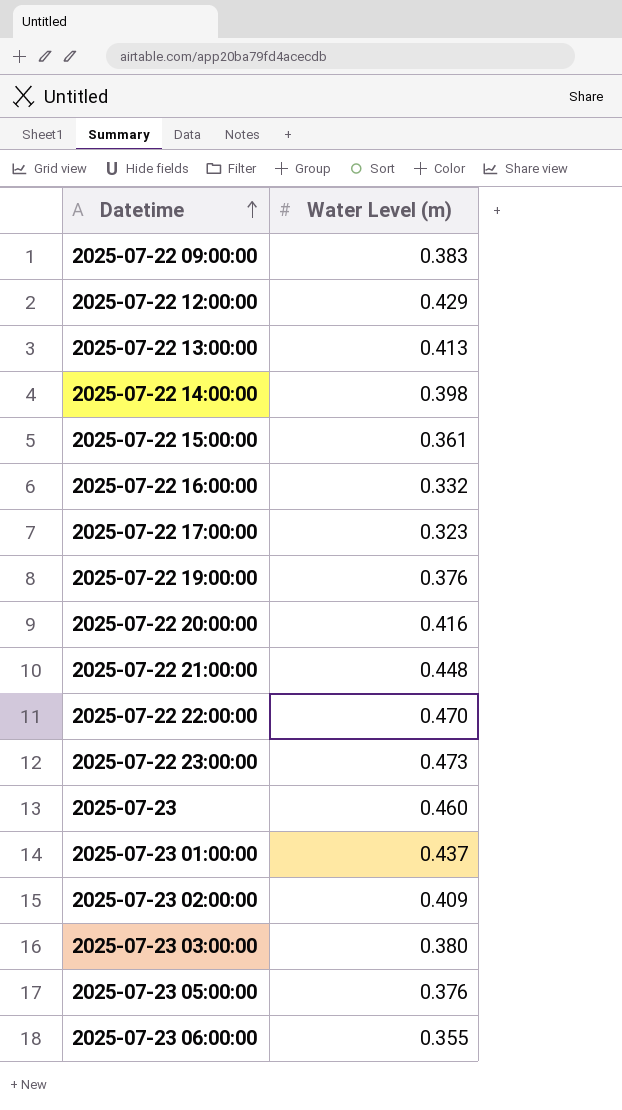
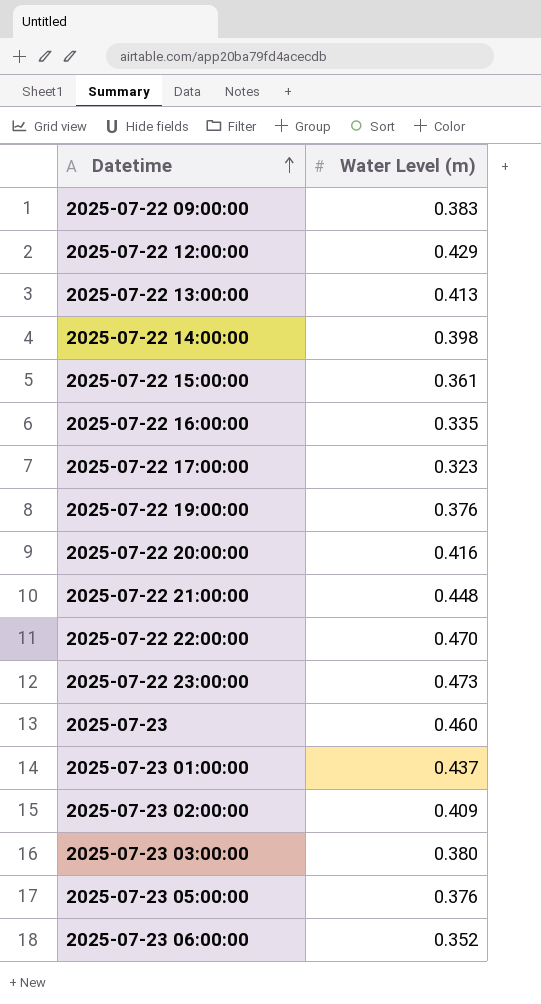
2025-07-22 16:00:00 | Water Level (m): 0.332 -> 0.335
2025-07-23 06:00:00 | Water Level (m): 0.355 -> 0.352

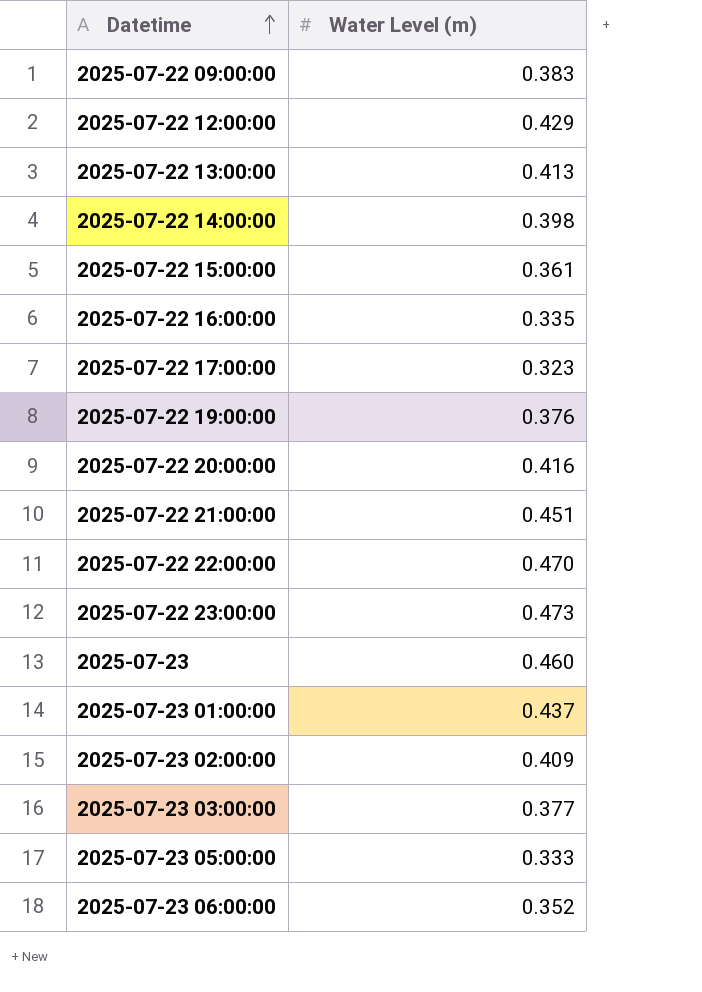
2025-07-22 21:00:00 | Water Level (m): 0.448 -> 0.451
2025-07-23 03:00:00 | Water Level (m): 0.380 -> 0.377
2025-07-23 05:00:00 | Water Level (m): 0.376 -> 0.333

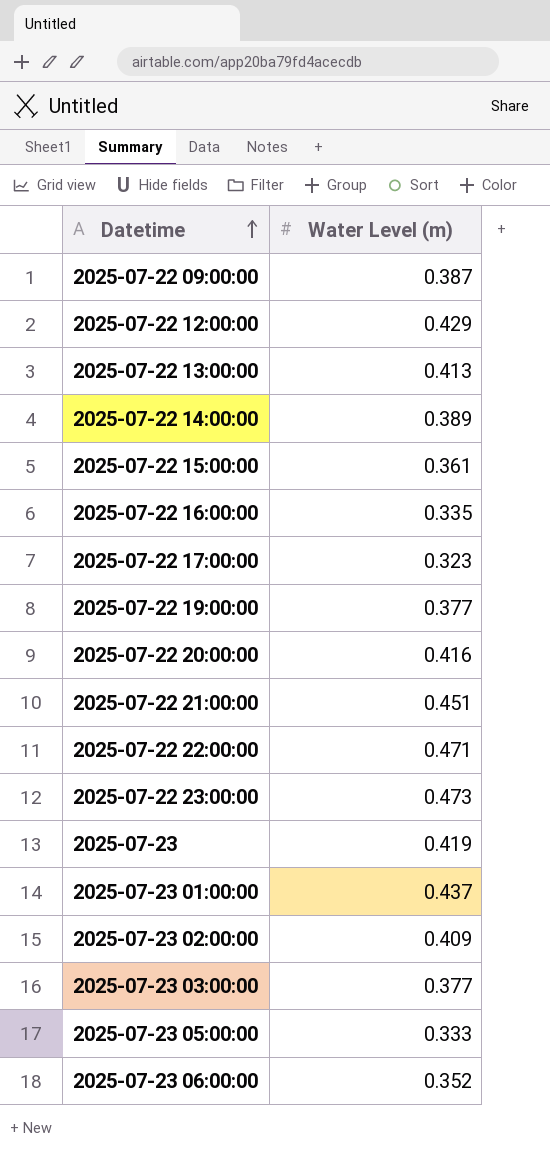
2025-07-22 09:00:00 | Water Level (m): 0.383 -> 0.387
2025-07-22 14:00:00 | Water Level (m): 0.398 -> 0.389
2025-07-22 19:00:00 | Water Level (m): 0.376 -> 0.377
2025-07-22 22:00:00 | Water Level (m): 0.470 -> 0.471
2025-07-23 | Water Level (m): 0.460 -> 0.419

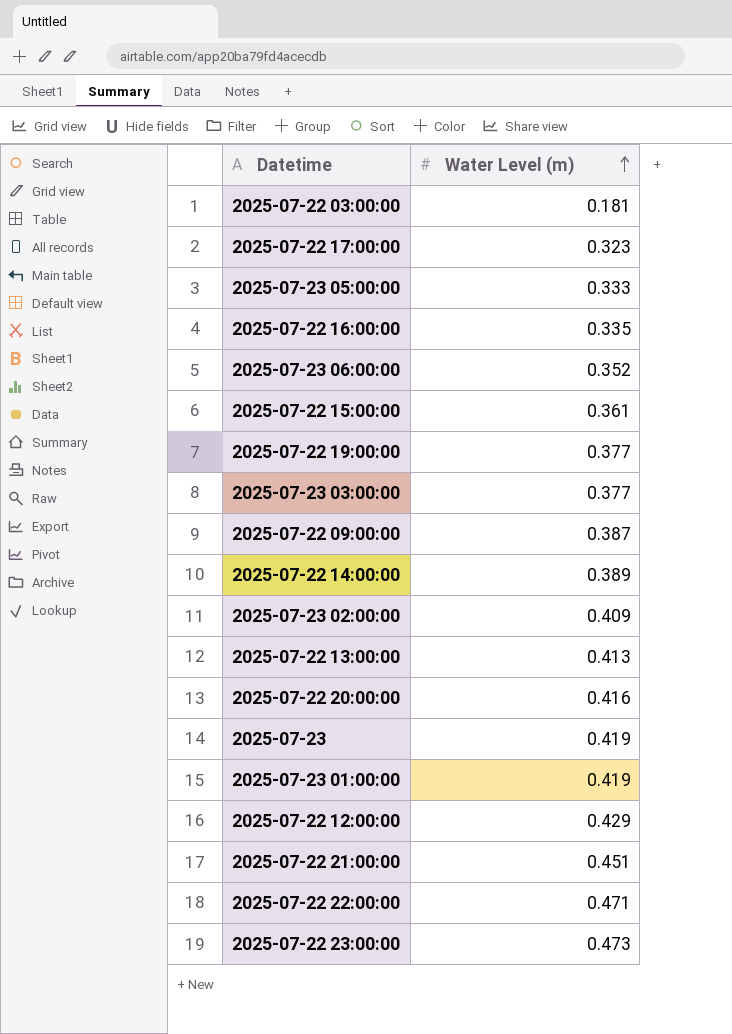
row order: Datetime ascending -> Water Level (m) ascending
row 2025-07-22 03:00:00: none -> 0.181
2025-07-23 01:00:00 | Water Level (m): 0.437 -> 0.419

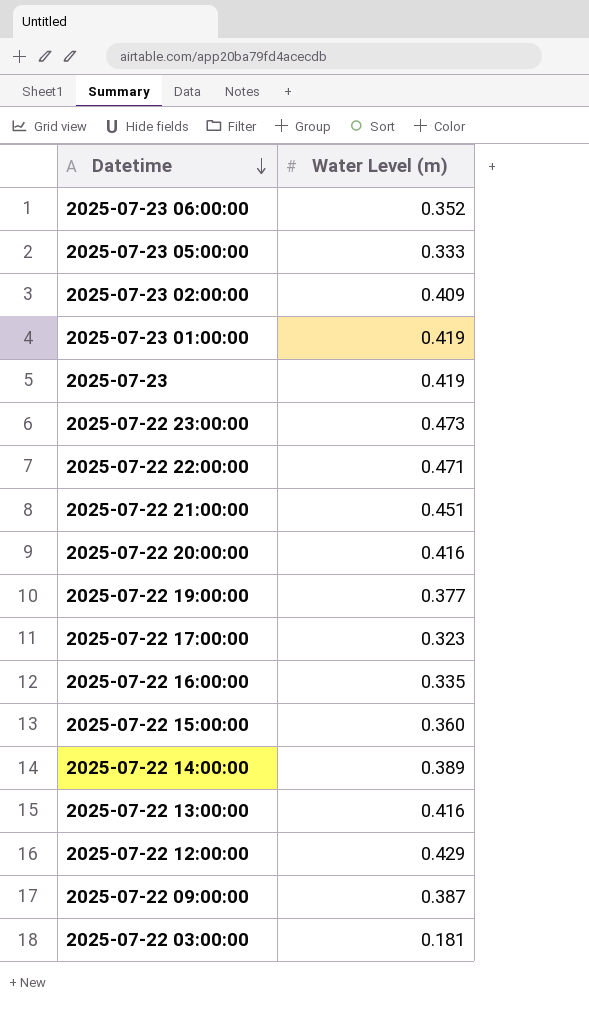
row order: Water Level (m) ascending -> Datetime descending
row 2025-07-23 03:00:00: 0.377 -> none
2025-07-22 15:00:00 | Water Level (m): 0.361 -> 0.360
2025-07-22 13:00:00 | Water Level (m): 0.413 -> 0.416

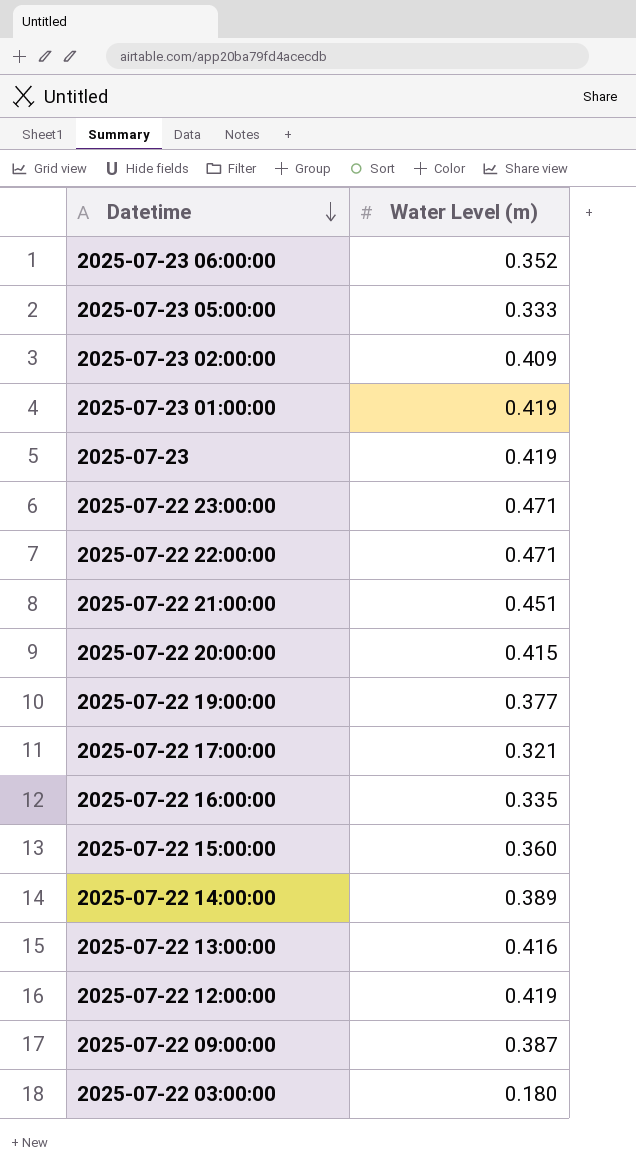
2025-07-22 23:00:00 | Water Level (m): 0.473 -> 0.471
2025-07-22 20:00:00 | Water Level (m): 0.416 -> 0.415
2025-07-22 17:00:00 | Water Level (m): 0.323 -> 0.321
2025-07-22 12:00:00 | Water Level (m): 0.429 -> 0.419
2025-07-22 03:00:00 | Water Level (m): 0.181 -> 0.180

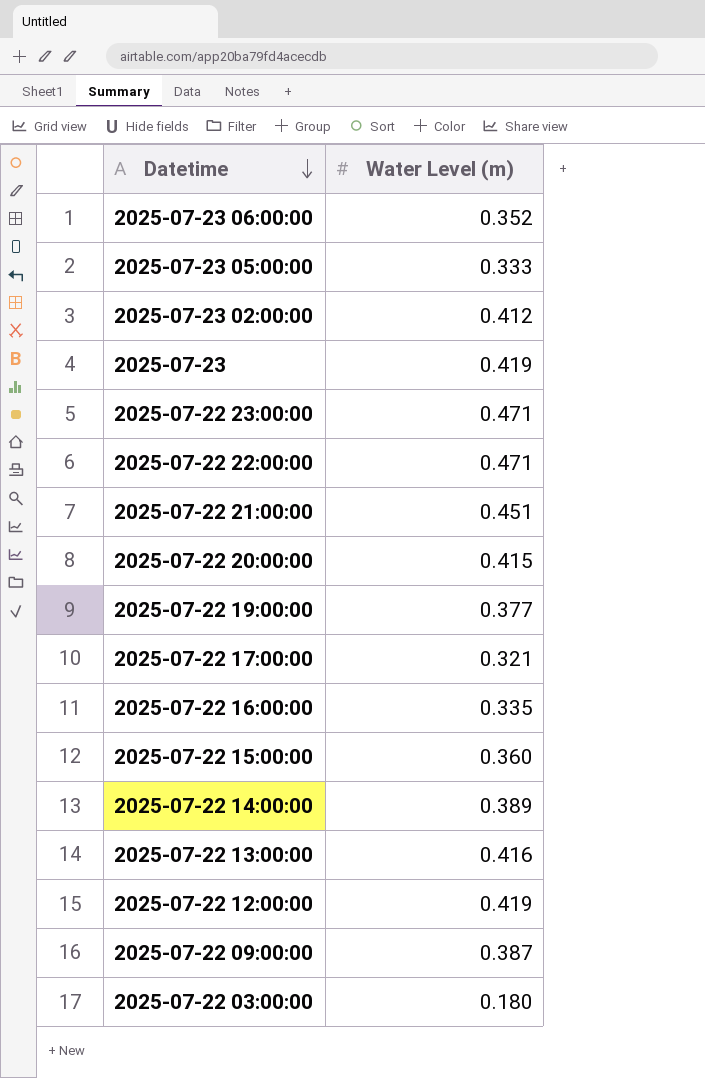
row 2025-07-23 01:00:00: 0.419 -> none
2025-07-23 02:00:00 | Water Level (m): 0.409 -> 0.412

